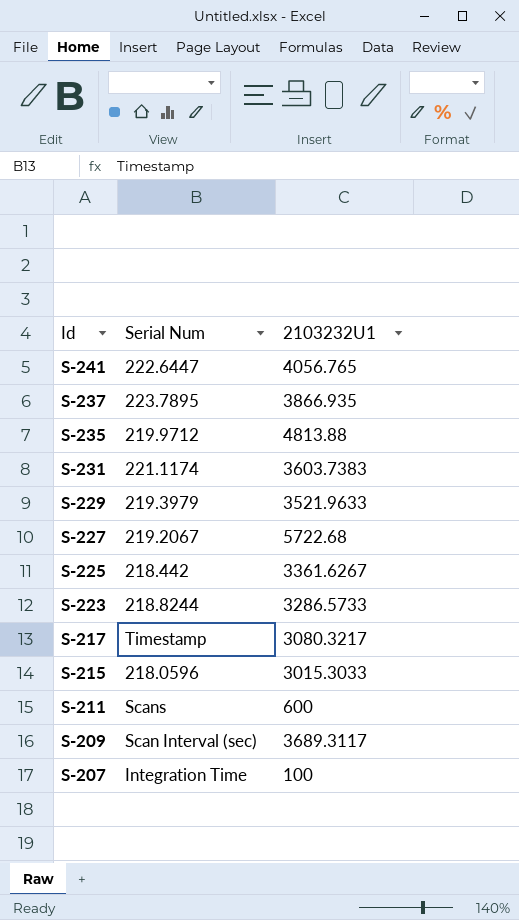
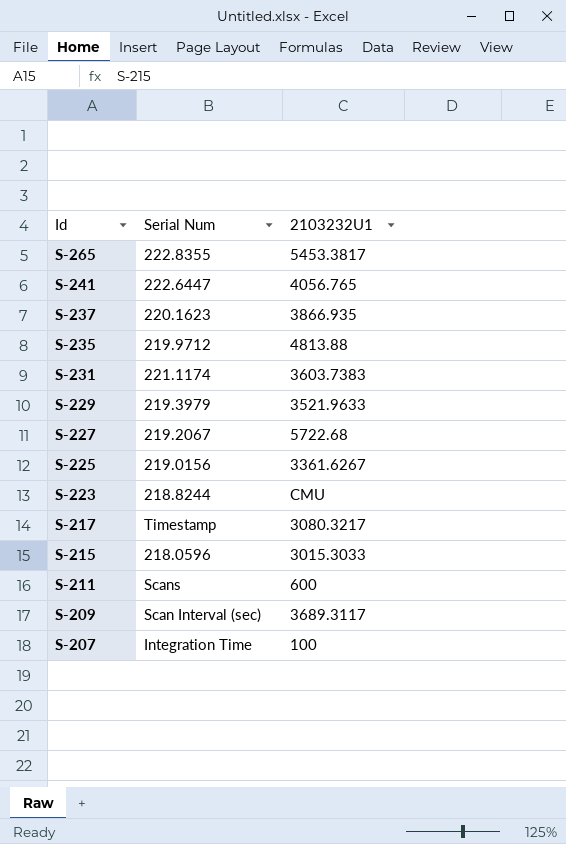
row S-265: none -> 222.8355 | 5453.3817
S-237 | Serial Num: 223.7895 -> 220.1623
S-225 | Serial Num: 218.442 -> 219.0156
S-223 | 2103232U1: 3286.5733 -> CMU

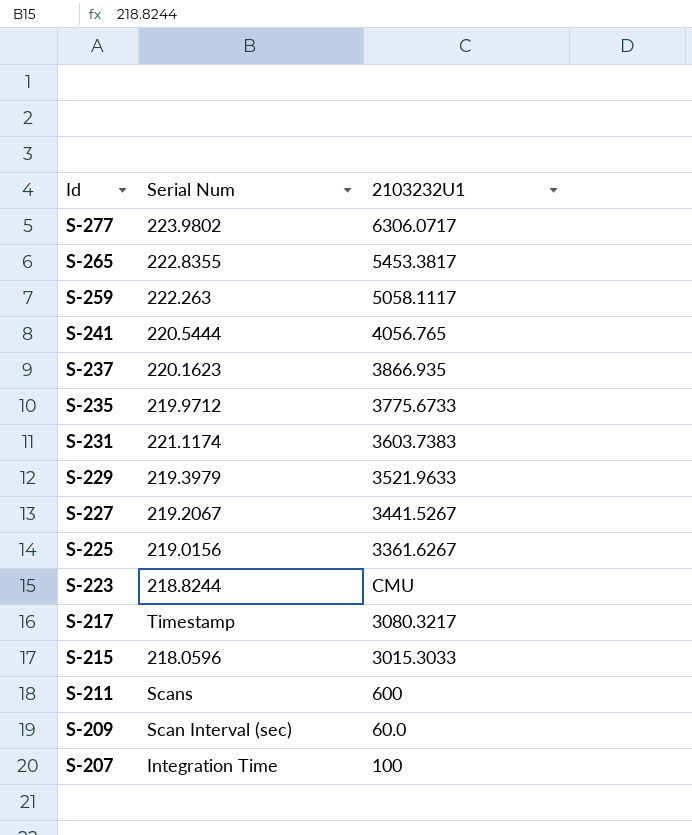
row S-277: none -> 223.9802 | 6306.0717
row S-259: none -> 222.263 | 5058.1117
S-241 | Serial Num: 222.6447 -> 220.5444
S-235 | 2103232U1: 4813.88 -> 3775.6733
S-227 | 2103232U1: 5722.68 -> 3441.5267
S-209 | 2103232U1: 3689.3117 -> 60.0

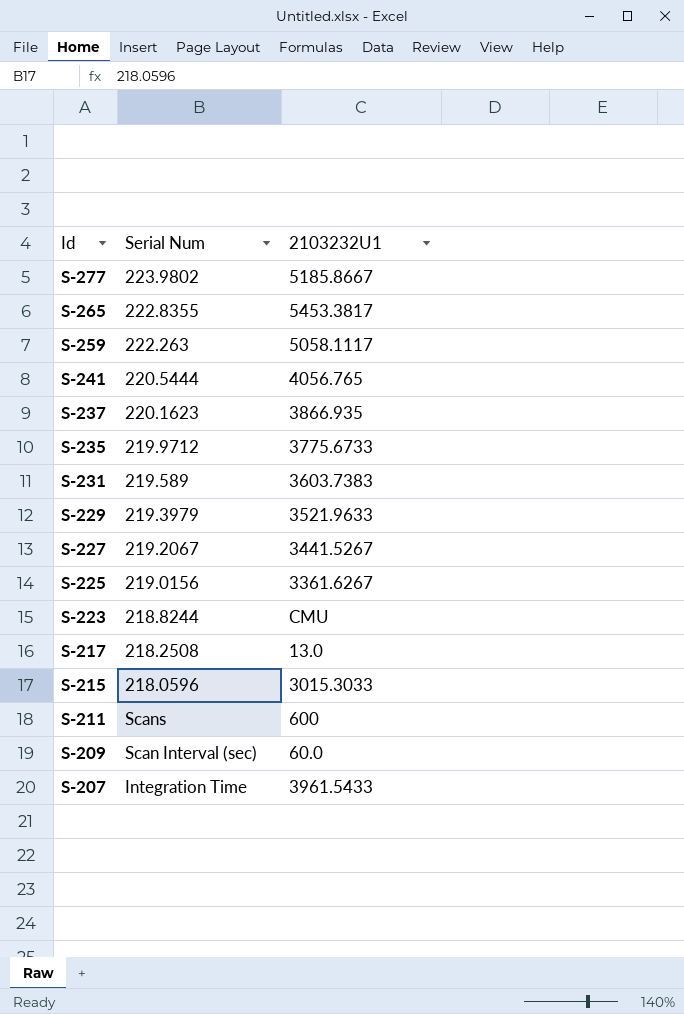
S-277 | 2103232U1: 6306.0717 -> 5185.8667
S-231 | Serial Num: 221.1174 -> 219.589
S-217 | Serial Num: Timestamp -> 218.2508
S-217 | 2103232U1: 3080.3217 -> 13.0
S-207 | 2103232U1: 100 -> 3961.5433

